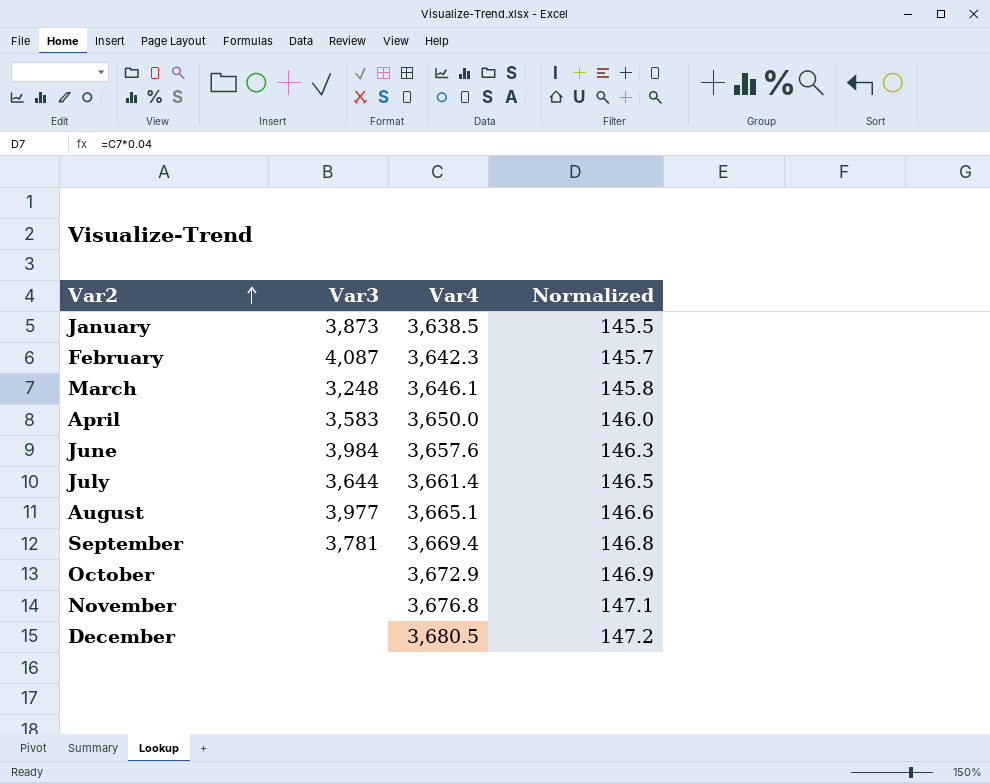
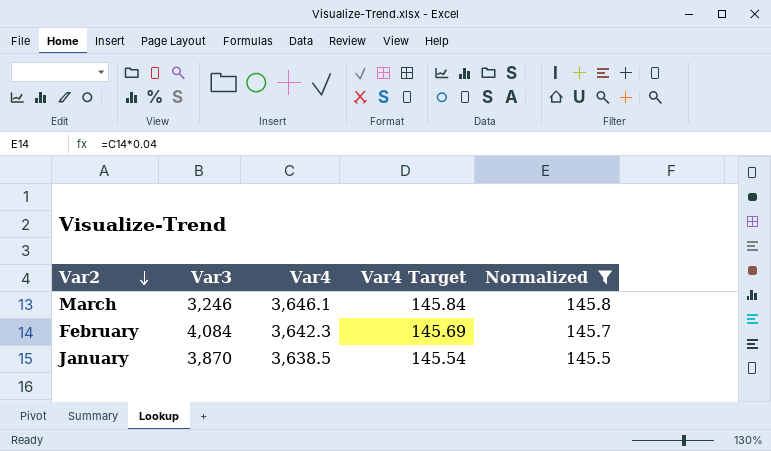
filter: none -> Normalized <= 145.8
row order: Var2 ascending -> Var2 descending
column Var4 Target | formula: none -> [Var4] * 0.04
March | Var3: 3,248 -> 3,246
February | Var3: 4,087 -> 4,084
January | Var3: 3,873 -> 3,870

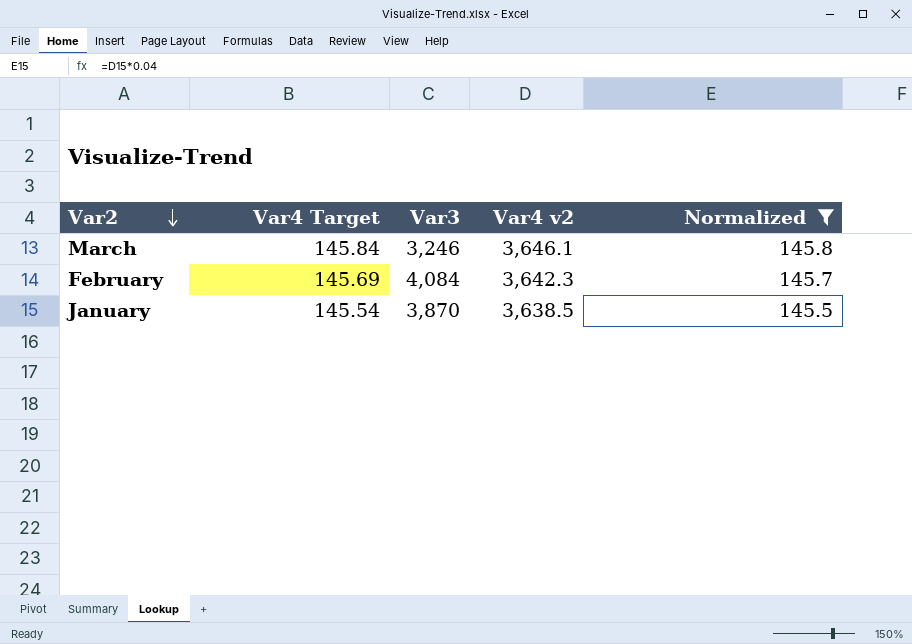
column Var4 Target | position: 4 -> 2
column name: Var4 -> Var4 v2

